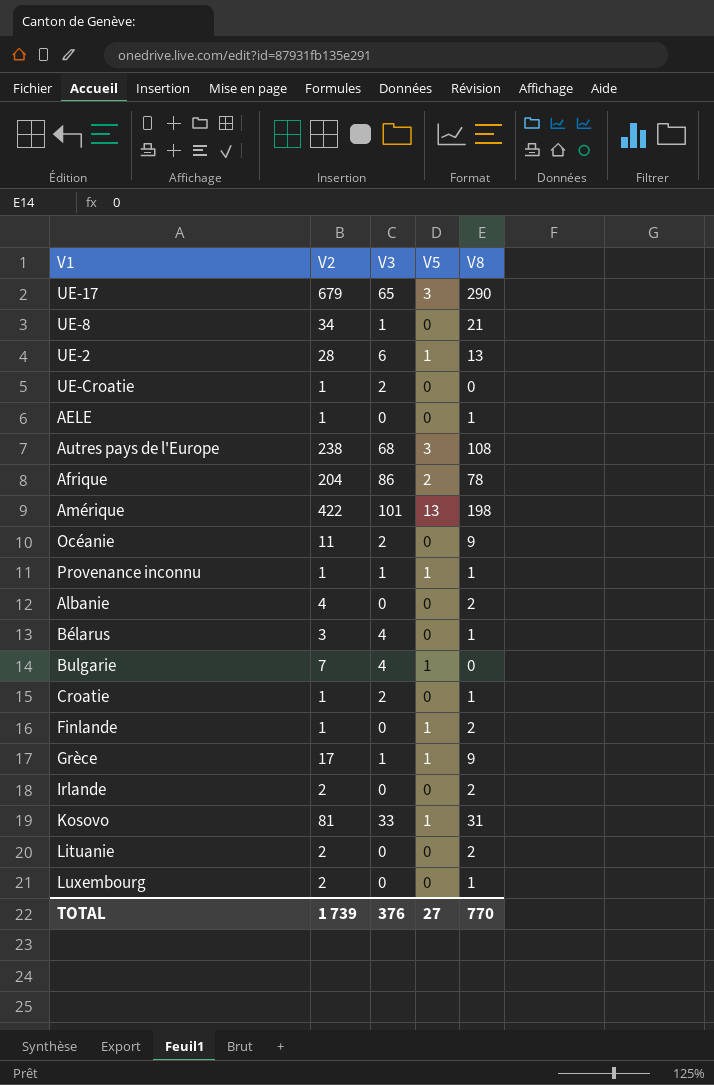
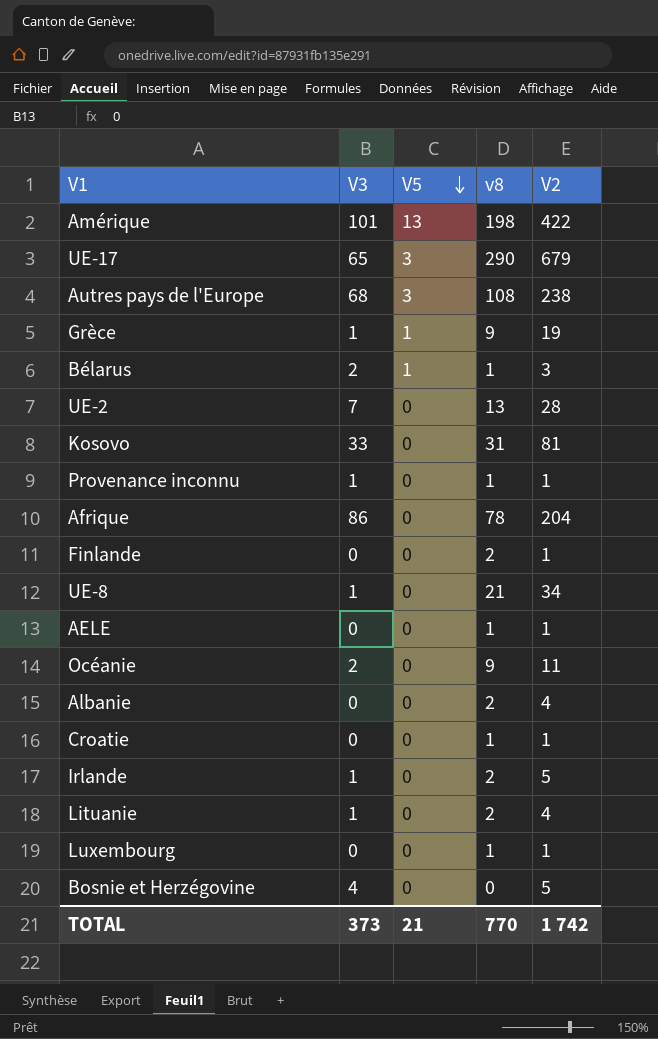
row order: none -> V5 descending
column name: V8 -> v8
column V2 | position: 2 -> 5
row UE-Croatie: 1 | 2 | 0 | 0 -> none
row Bulgarie: 7 | 4 | 1 | 0 -> none
Grèce | V2: 17 -> 19
Bélarus | V3: 4 -> 2
Bélarus | V5: 0 -> 1
UE-2 | V3: 6 -> 7
UE-2 | V5: 1 -> 0
Kosovo | V5: 1 -> 0
Provenance inconnu | V5: 1 -> 0
Afrique | V5: 2 -> 0
Finlande | V5: 1 -> 0
Croatie | V3: 2 -> 0
Irlande | V3: 0 -> 1
Irlande | V2: 2 -> 5
Lituanie | V3: 0 -> 1
Lituanie | V2: 2 -> 4
Luxembourg | V2: 2 -> 1
row Bosnie et Herzégovine: none -> 4 | 0 | 0 | 5
TOTAL | V3: 376 -> 373
TOTAL | V5: 27 -> 21
TOTAL | V2: 1 739 -> 1 742

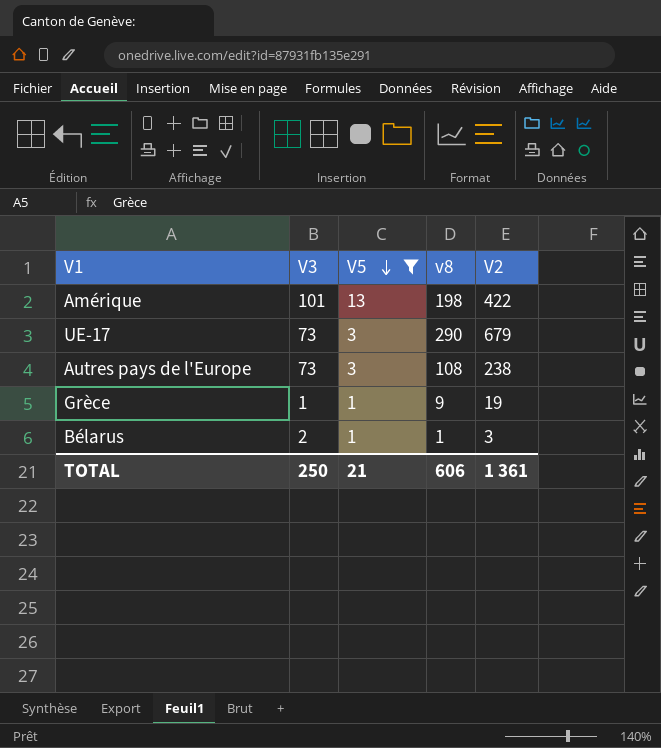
filter: none -> V5 != 0
UE-17 | V3: 65 -> 73
Autres pays de l'Europe | V3: 68 -> 73
TOTAL | V3: 373 -> 250
TOTAL | v8: 770 -> 606
TOTAL | V2: 1 742 -> 1 361

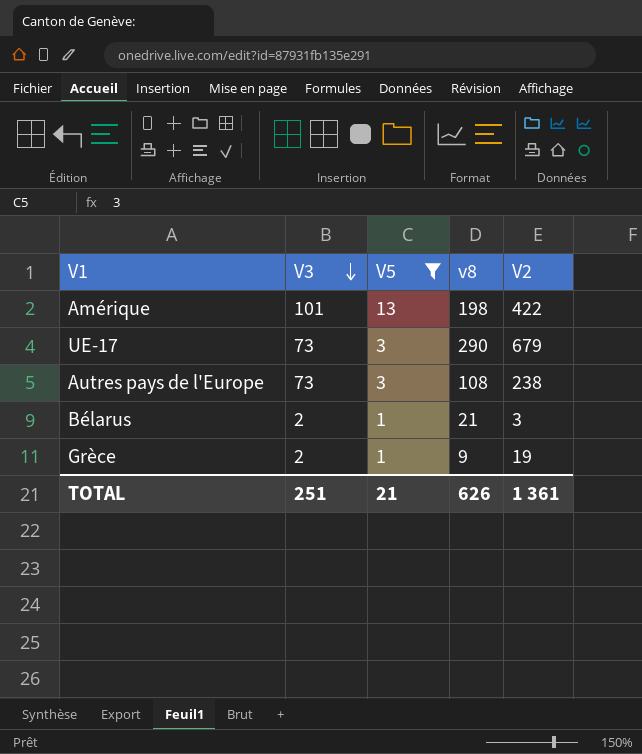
row order: V5 descending -> V3 descending
Bélarus | v8: 1 -> 21
Grèce | V3: 1 -> 2
TOTAL | V3: 250 -> 251
TOTAL | v8: 606 -> 626

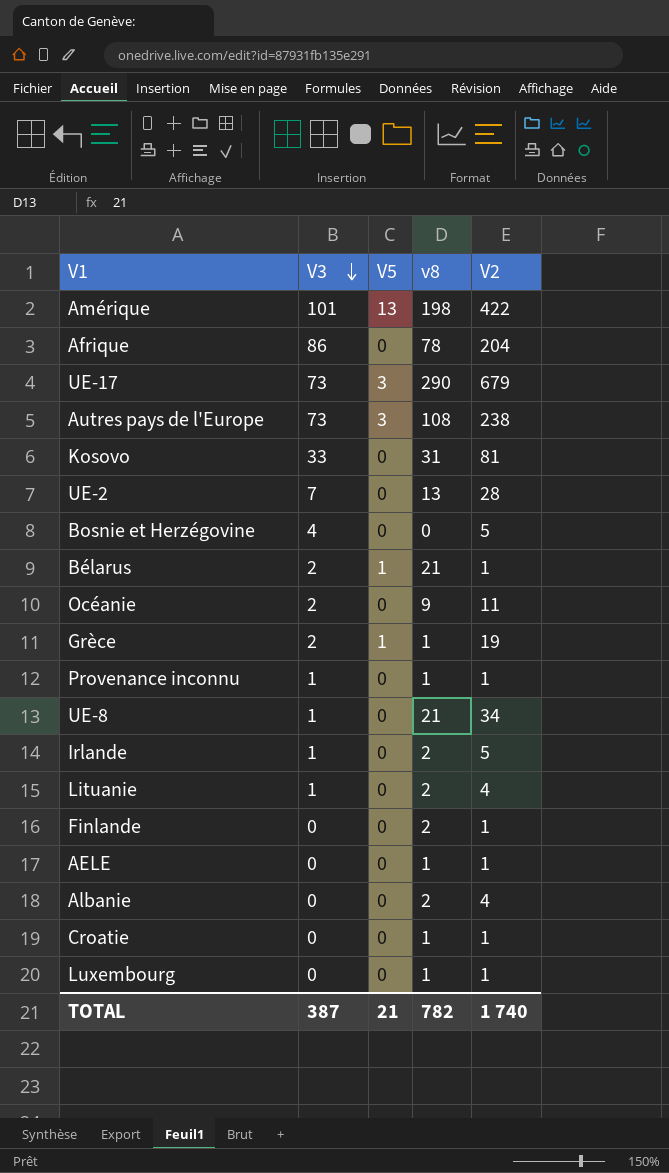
filter: V5 != 0 -> none
Bélarus | V2: 3 -> 1
Grèce | v8: 9 -> 1
TOTAL | V3: 251 -> 387
TOTAL | v8: 626 -> 782
TOTAL | V2: 1 361 -> 1 740

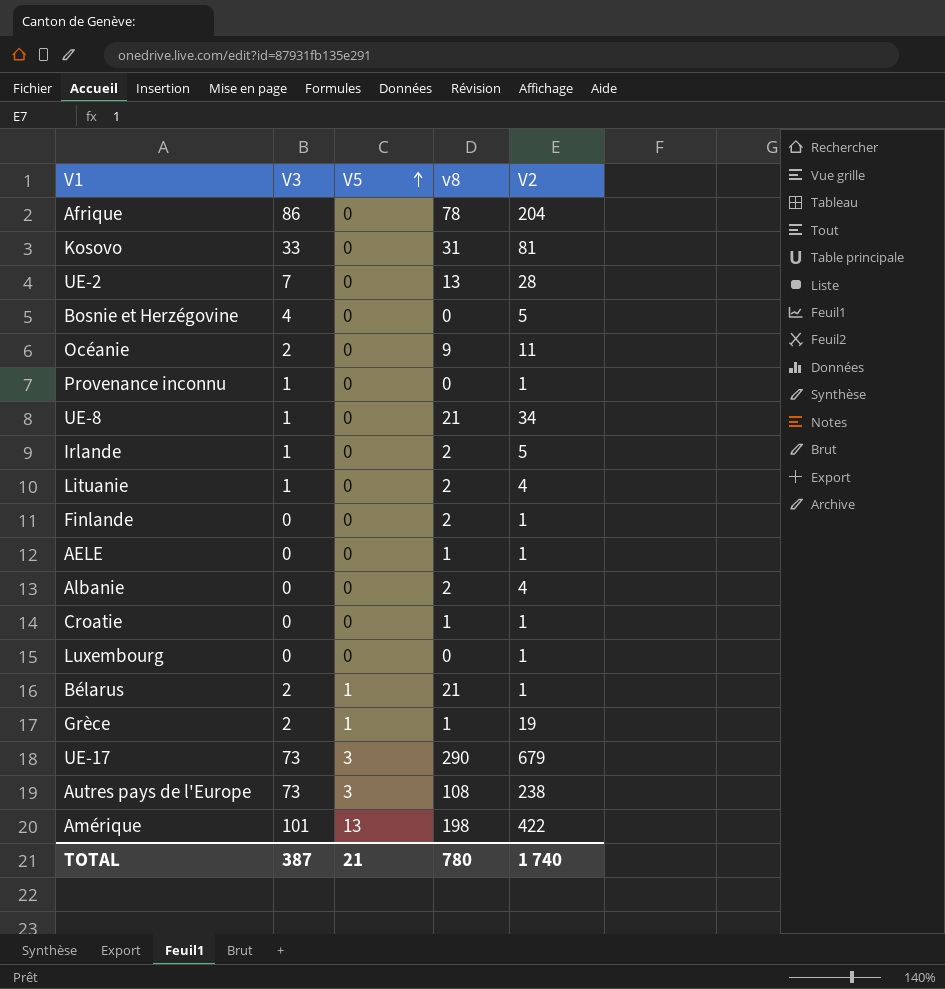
row order: V3 descending -> V5 ascending
Provenance inconnu | v8: 1 -> 0
Luxembourg | v8: 1 -> 0
TOTAL | v8: 782 -> 780

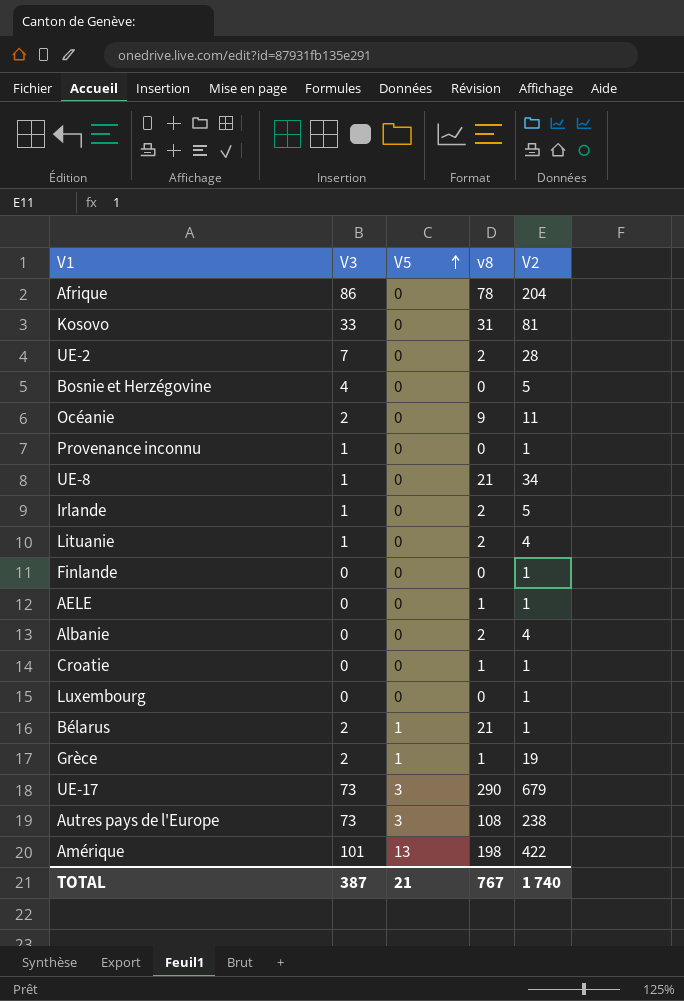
UE-2 | v8: 13 -> 2
Finlande | v8: 2 -> 0
TOTAL | v8: 780 -> 767

